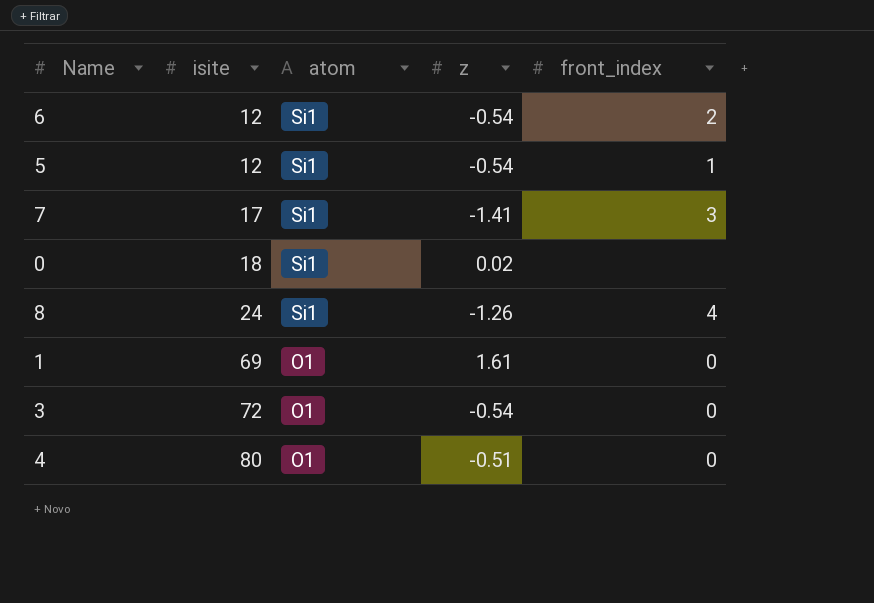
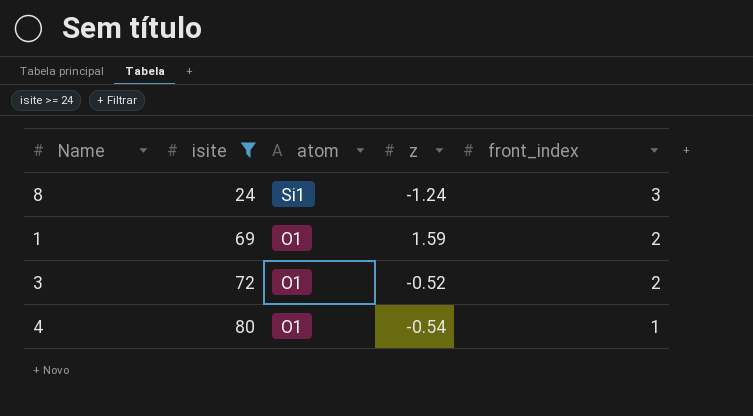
filter: none -> isite >= 24
8 | z: -1.26 -> -1.24
8 | front_index: 4 -> 3
1 | z: 1.61 -> 1.59
1 | front_index: 0 -> 2
3 | z: -0.54 -> -0.52
3 | front_index: 0 -> 2
4 | z: -0.51 -> -0.54
4 | front_index: 0 -> 1

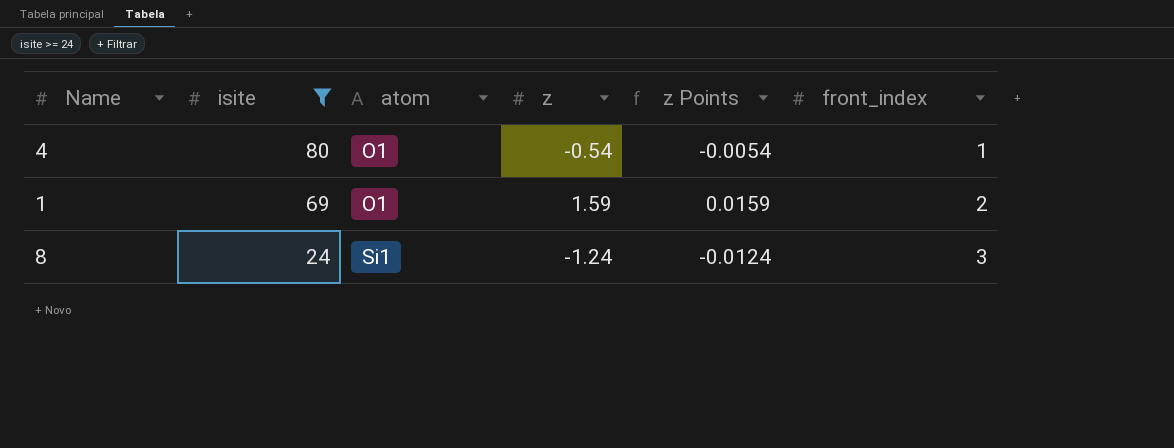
row order: isite ascending -> isite descending
column z Points | formula: none -> [z] * 0.01
row 3: 72 | O1 | -0.52 | 2 -> none

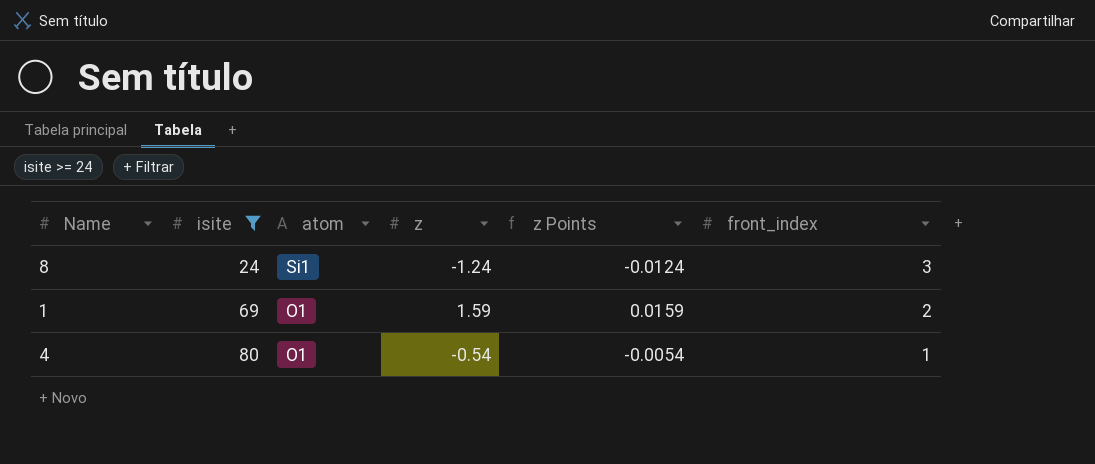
row order: isite descending -> isite ascending

